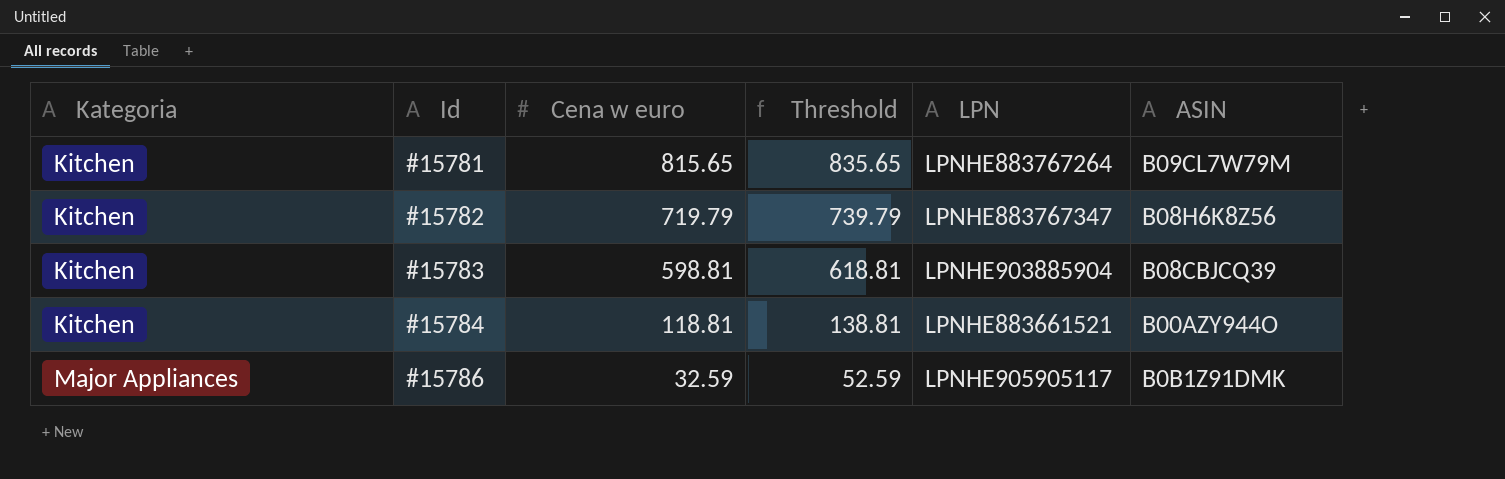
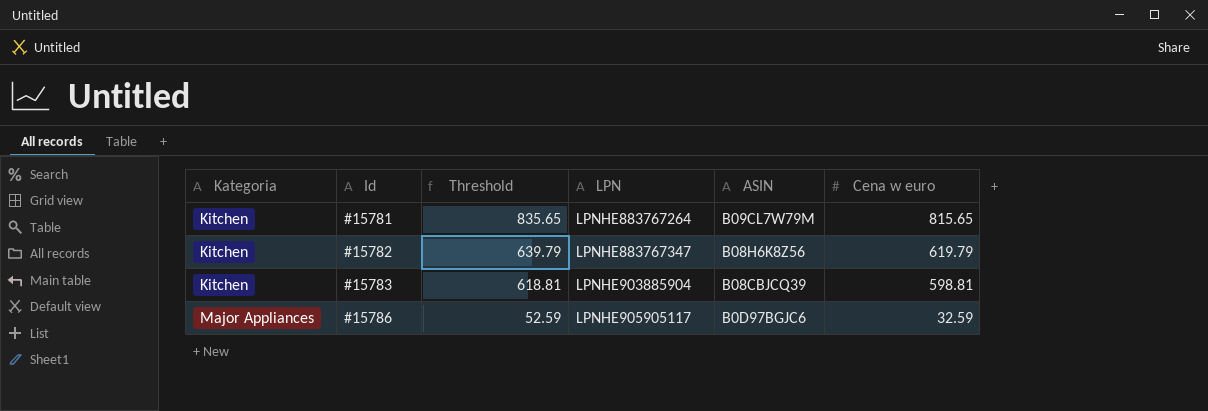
column Cena w euro | position: 3 -> 6
row #15784: Kitchen | 118.81 | 138.81 | LPNHE883661521 | B00AZY944O -> none
#15782 | Threshold: 739.79 -> 639.79
#15782 | Cena w euro: 719.79 -> 619.79
#15786 | ASIN: B0B1Z91DMK -> B0D97BGJC6

